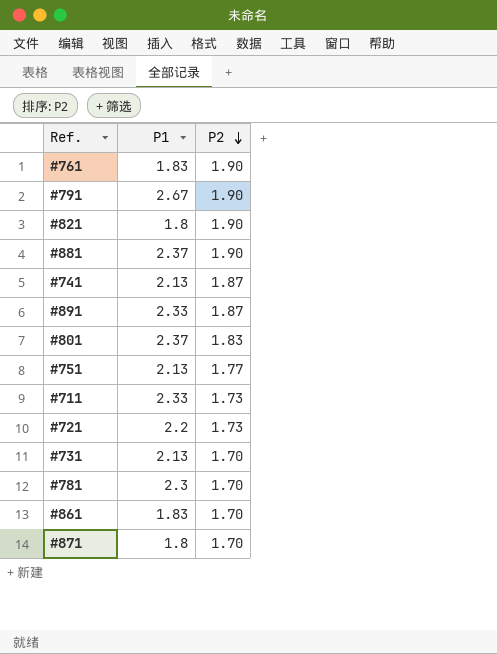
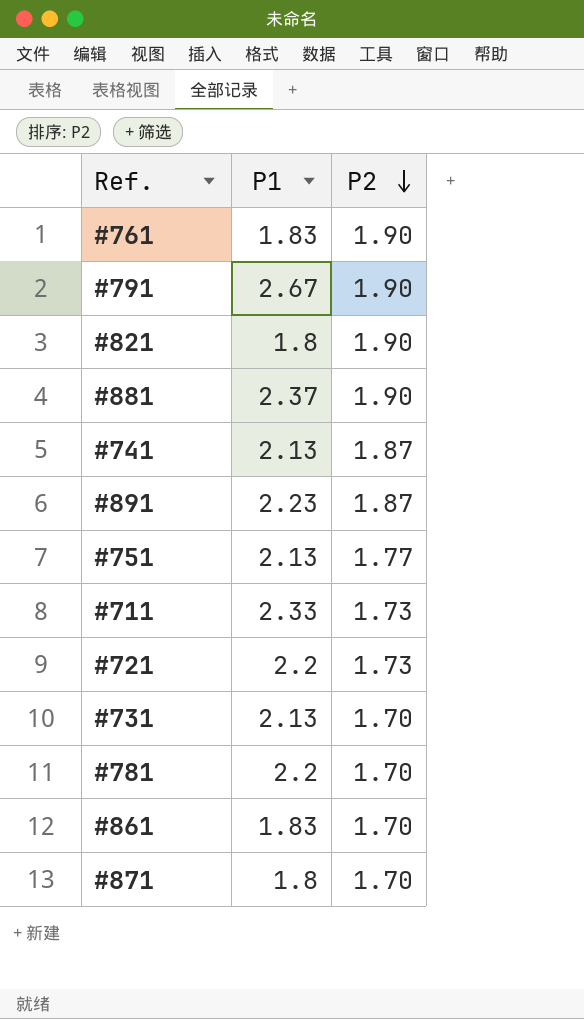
row #801: 2.37 | 1.83 -> none
#891 | P1: 2.33 -> 2.23
#781 | P1: 2.3 -> 2.2

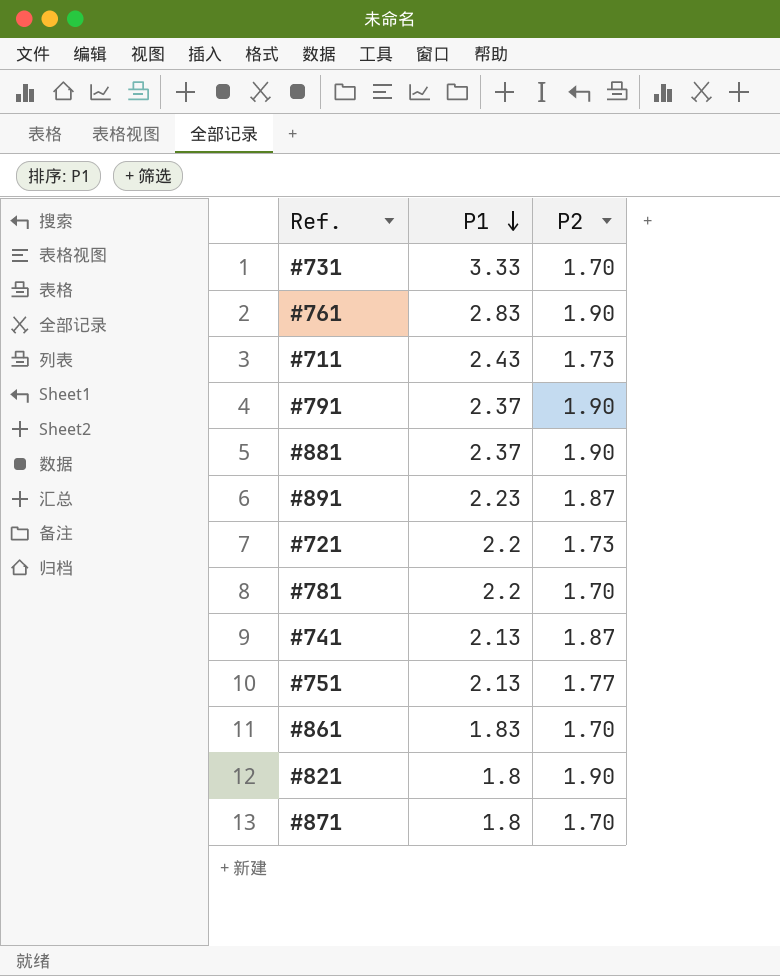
row order: P2 descending -> P1 descending
#731 | P1: 2.13 -> 3.33
#761 | P1: 1.83 -> 2.83
#711 | P1: 2.33 -> 2.43
#791 | P1: 2.67 -> 2.37

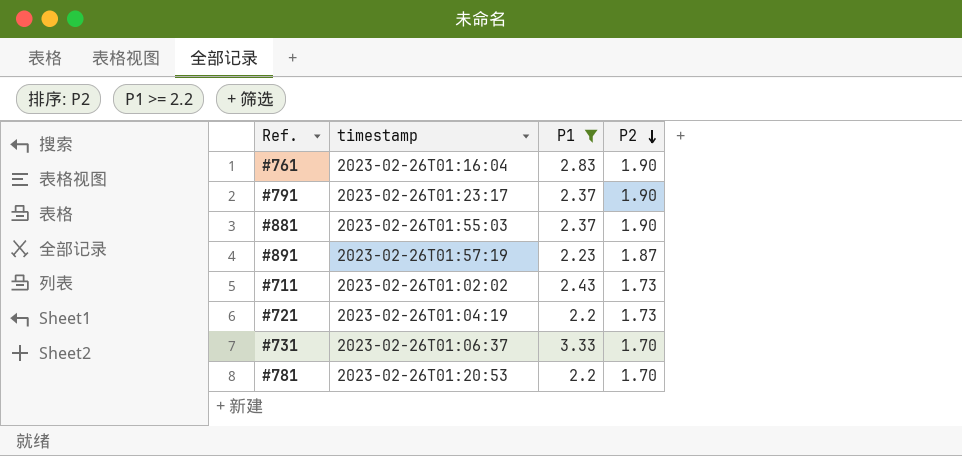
filter: none -> P1 >= 2.2
row order: P1 descending -> P2 descending
column timestamp | position: none -> 2

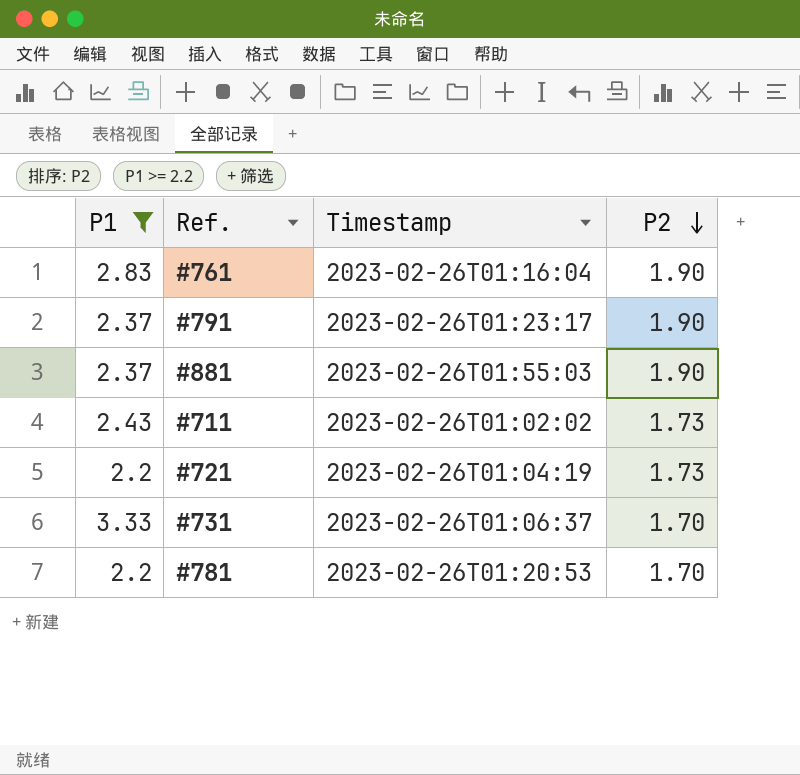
column P1 | position: 3 -> 1
column name: timestamp -> Timestamp
row #891: 2023-02-26T01:57:19 | 2.23 | 1.87 -> none

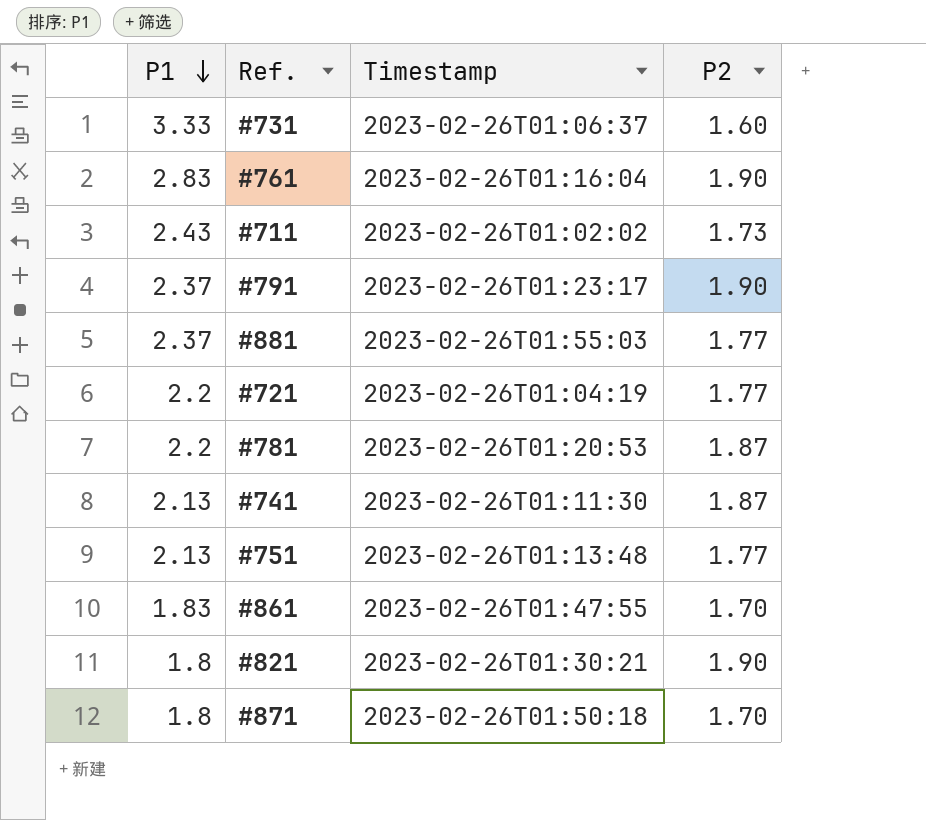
filter: P1 >= 2.2 -> none
row order: P2 descending -> P1 descending
#731 | P2: 1.70 -> 1.60
#881 | P2: 1.90 -> 1.77
#721 | P2: 1.73 -> 1.77
#781 | P2: 1.70 -> 1.87

